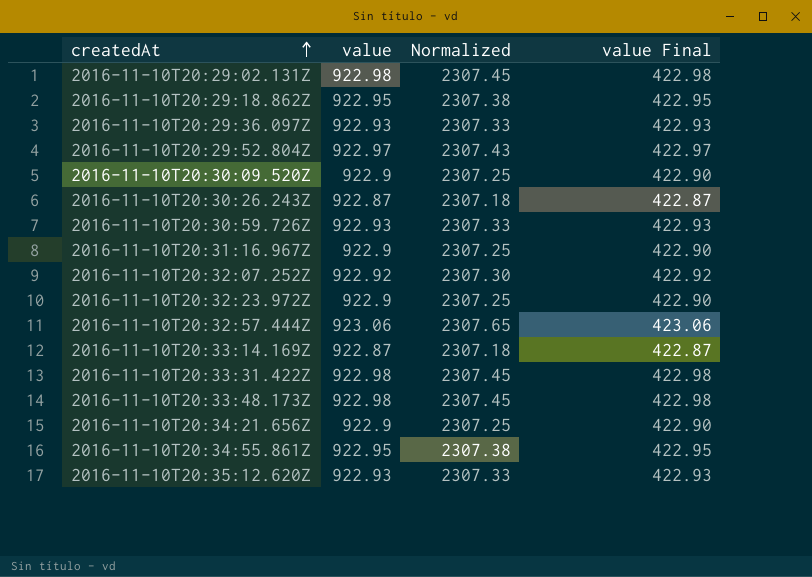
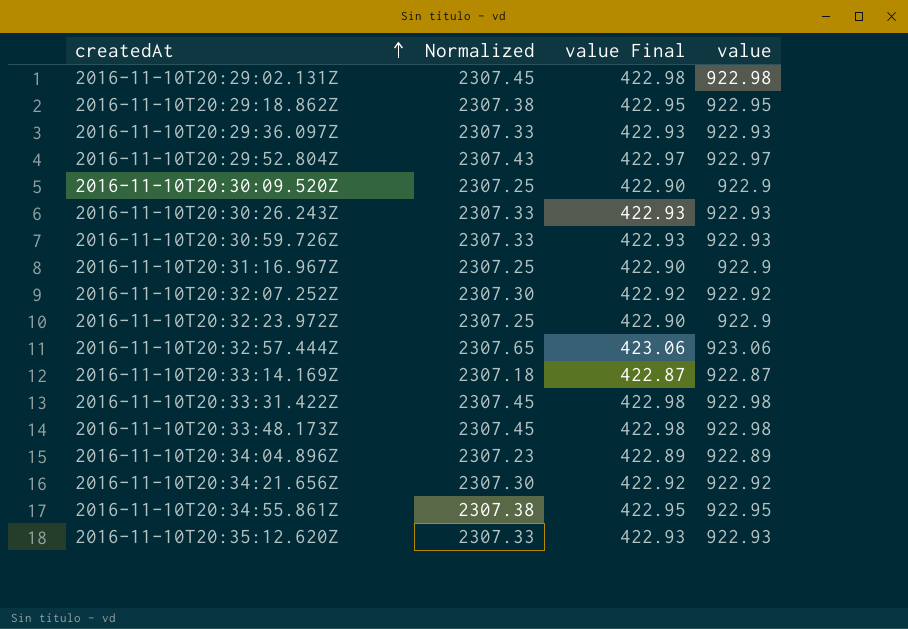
column value | position: 2 -> 4
2016-11-10T20:30:26.243Z | Normalized: 2307.18 -> 2307.33
2016-11-10T20:30:26.243Z | value Final: 422.87 -> 422.93
2016-11-10T20:30:26.243Z | value: 922.87 -> 922.93
row 2016-11-10T20:34:04.896Z: none -> 2307.23 | 422.89 | 922.89
2016-11-10T20:34:21.656Z | Normalized: 2307.25 -> 2307.30
2016-11-10T20:34:21.656Z | value Final: 422.90 -> 422.92
2016-11-10T20:34:21.656Z | value: 922.9 -> 922.92

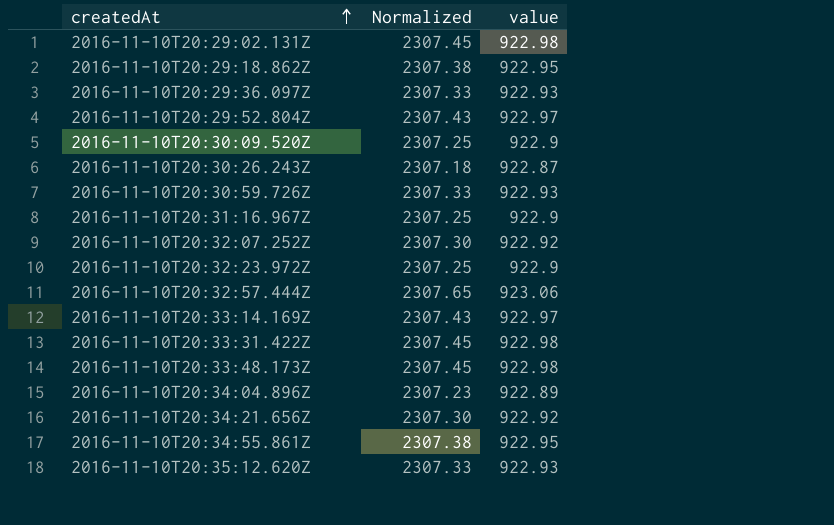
column value Final | formula: [value] - 500 -> none
2016-11-10T20:30:26.243Z | Normalized: 2307.33 -> 2307.18
2016-11-10T20:30:26.243Z | value: 922.93 -> 922.87
2016-11-10T20:33:14.169Z | Normalized: 2307.18 -> 2307.43
2016-11-10T20:33:14.169Z | value: 922.87 -> 922.97

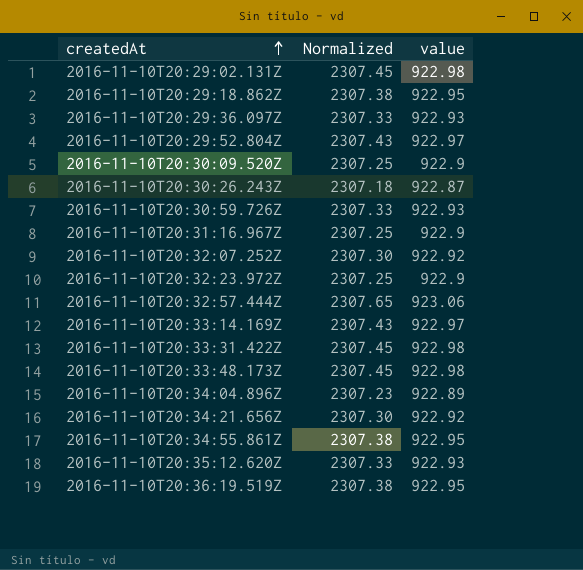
row 2016-11-10T20:36:19.519Z: none -> 2307.38 | 922.95

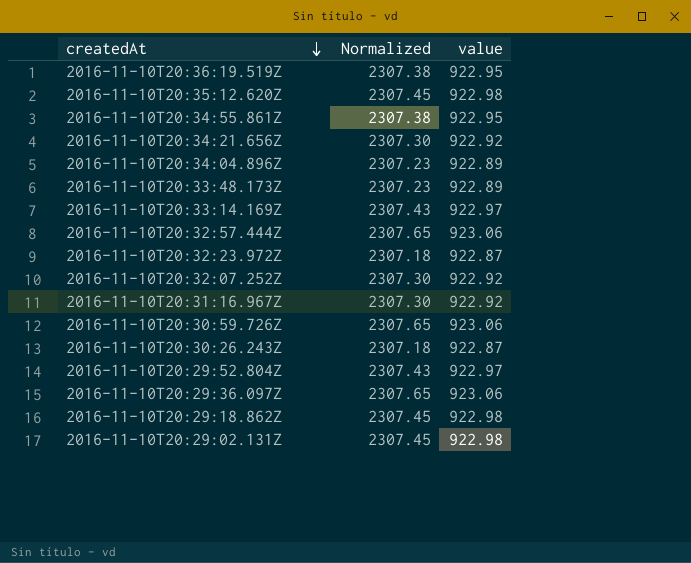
row order: createdAt ascending -> createdAt descending
row 2016-11-10T20:30:09.520Z: 2307.25 | 922.9 -> none
row 2016-11-10T20:33:31.422Z: 2307.45 | 922.98 -> none
2016-11-10T20:35:12.620Z | Normalized: 2307.33 -> 2307.45
2016-11-10T20:35:12.620Z | value: 922.93 -> 922.98
2016-11-10T20:33:48.173Z | Normalized: 2307.45 -> 2307.23
2016-11-10T20:33:48.173Z | value: 922.98 -> 922.89
2016-11-10T20:32:23.972Z | Normalized: 2307.25 -> 2307.18
2016-11-10T20:32:23.972Z | value: 922.9 -> 922.87
2016-11-10T20:31:16.967Z | Normalized: 2307.25 -> 2307.30
2016-11-10T20:31:16.967Z | value: 922.9 -> 922.92
2016-11-10T20:30:59.726Z | Normalized: 2307.33 -> 2307.65
2016-11-10T20:30:59.726Z | value: 922.93 -> 923.06
2016-11-10T20:29:36.097Z | Normalized: 2307.33 -> 2307.65
2016-11-10T20:29:36.097Z | value: 922.93 -> 923.06
2016-11-10T20:29:18.862Z | Normalized: 2307.38 -> 2307.45
2016-11-10T20:29:18.862Z | value: 922.95 -> 922.98

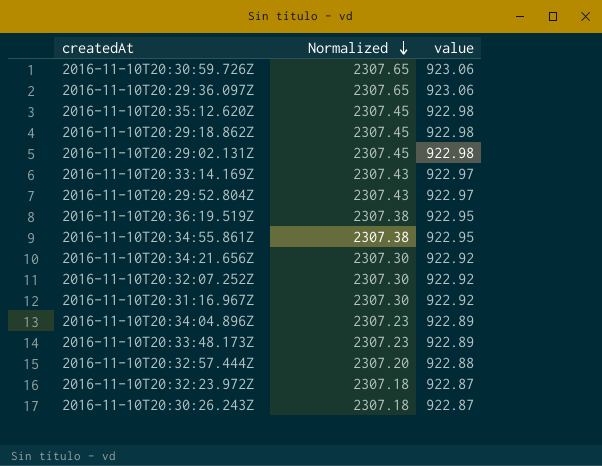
row order: createdAt descending -> Normalized descending
2016-11-10T20:32:57.444Z | Normalized: 2307.65 -> 2307.20
2016-11-10T20:32:57.444Z | value: 923.06 -> 922.88

